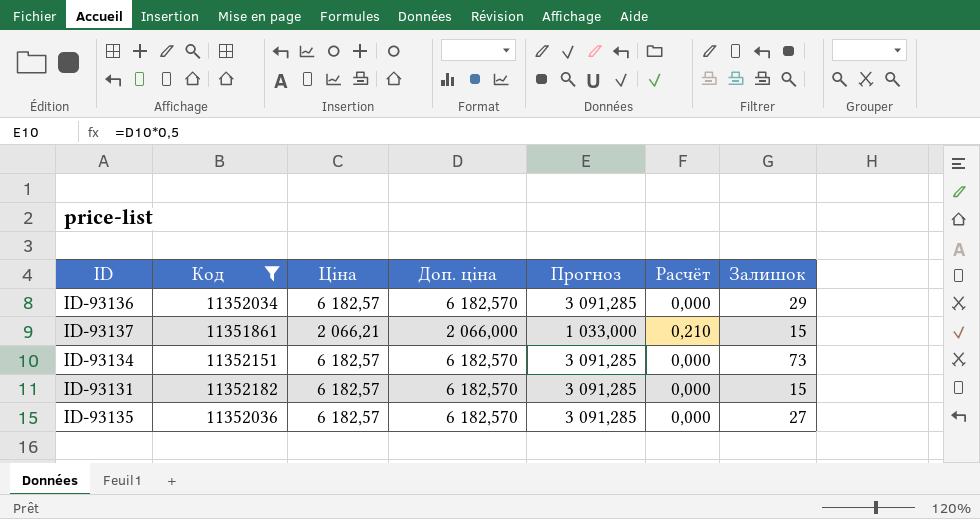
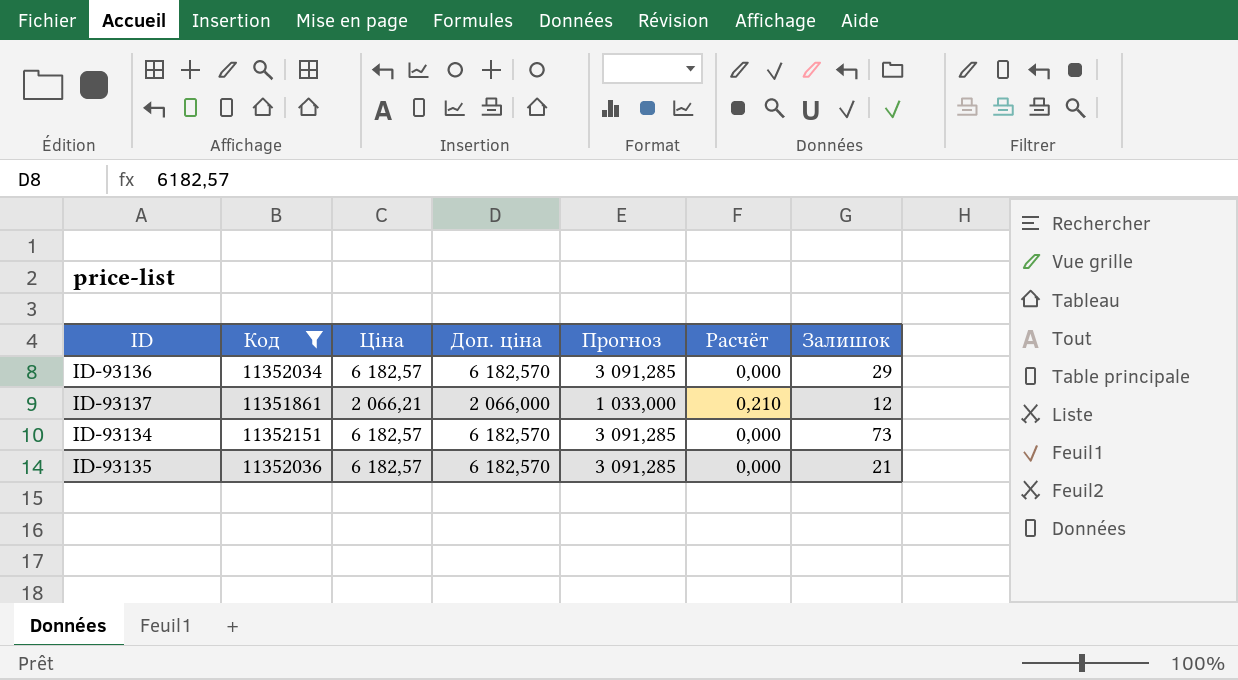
row ID-93131: 11352182 | 6 182,57 | 6 182,570 | 3 091,285 | 0,000 | 15 -> none
ID-93137 | Залишок: 15 -> 12
ID-93135 | Залишок: 27 -> 21

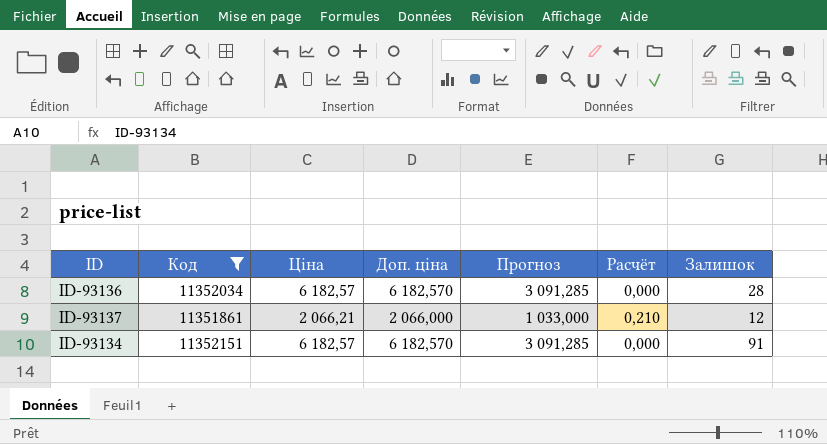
row ID-93135: 11352036 | 6 182,57 | 6 182,570 | 3 091,285 | 0,000 | 21 -> none
ID-93136 | Залишок: 29 -> 28
ID-93134 | Залишок: 73 -> 91

